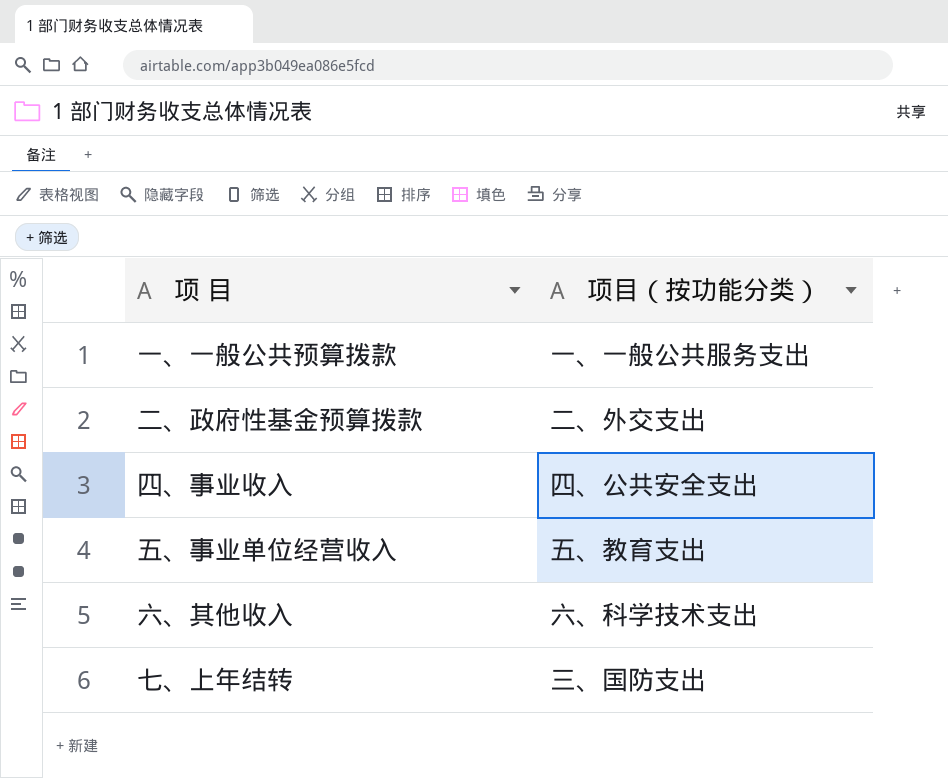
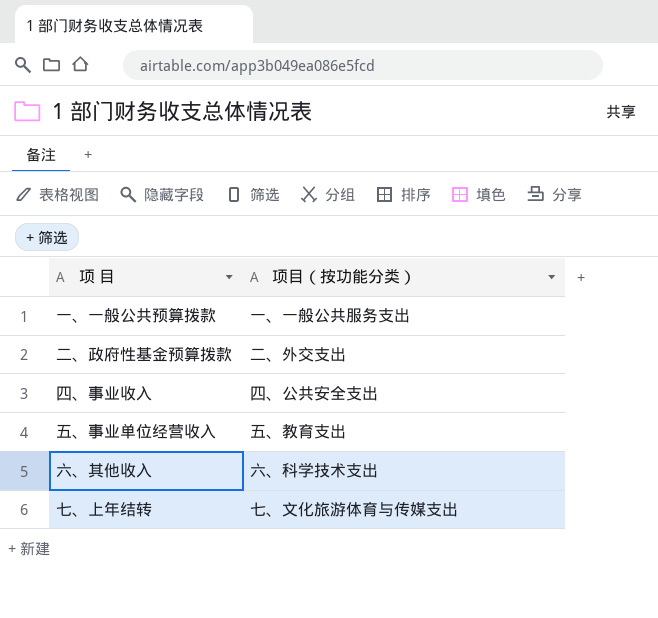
七、上年结转 | 项目（按功能分类）: 三、国防支出 -> 七、文化旅游体育与传媒支出

